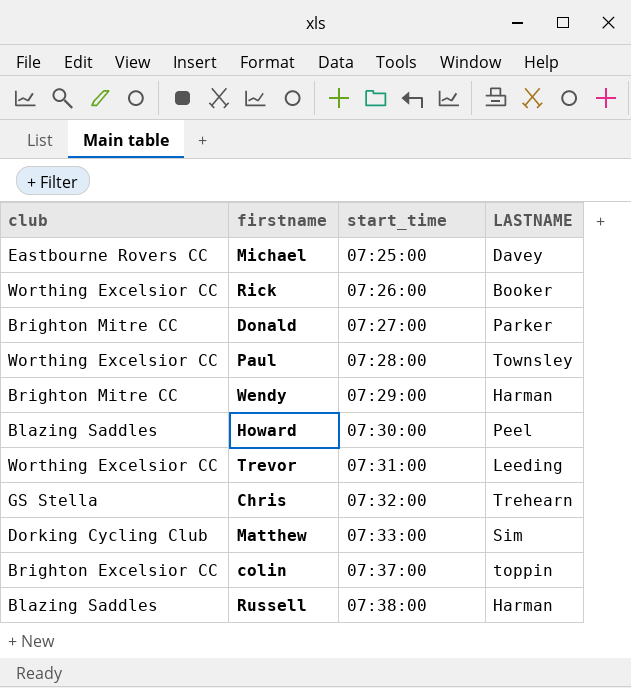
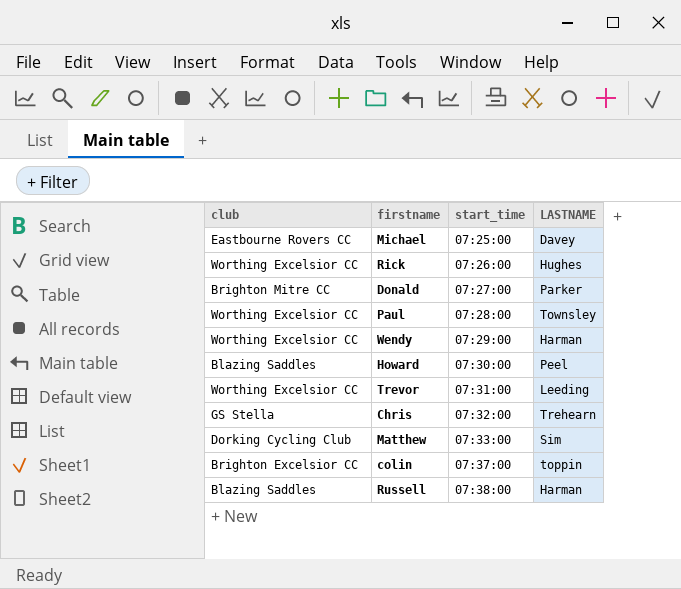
Rick | LASTNAME: Booker -> Hughes
Wendy | club: Brighton Mitre CC -> Worthing Excelsior CC

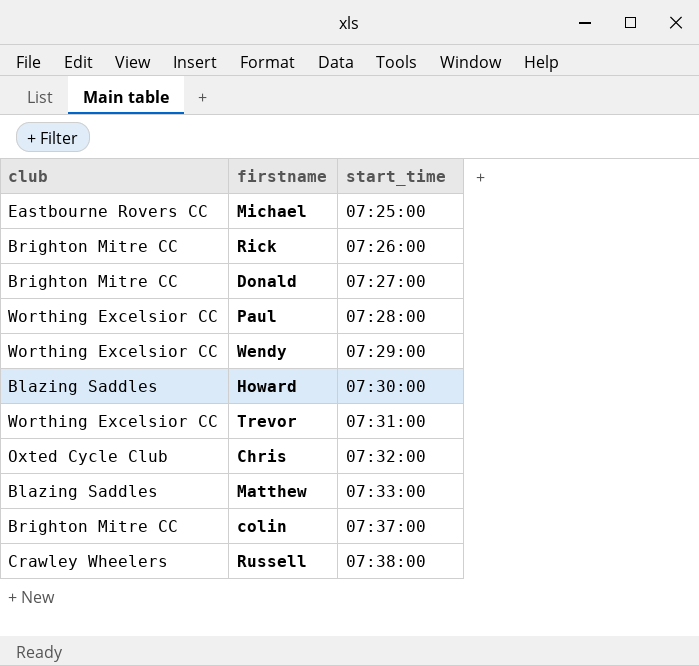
column LASTNAME | position: 4 -> none
Rick | club: Worthing Excelsior CC -> Brighton Mitre CC
Chris | club: GS Stella -> Oxted Cycle Club
Matthew | club: Dorking Cycling Club -> Blazing Saddles
colin | club: Brighton Excelsior CC -> Brighton Mitre CC
Russell | club: Blazing Saddles -> Crawley Wheelers

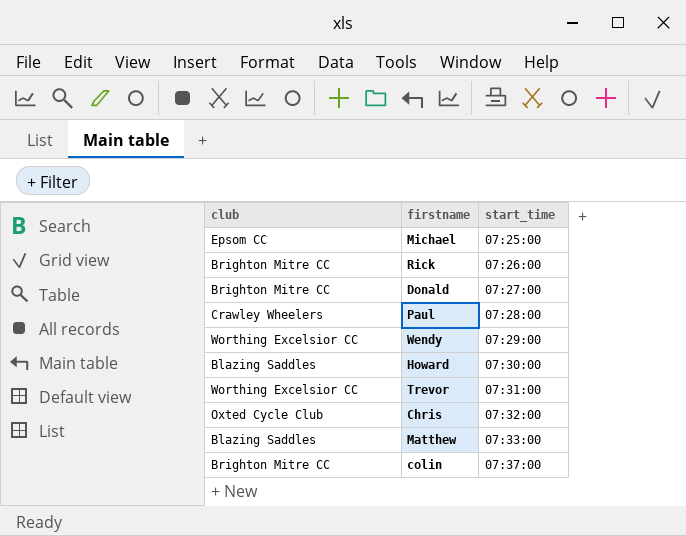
row Russell: Crawley Wheelers | 07:38:00 -> none
Michael | club: Eastbourne Rovers CC -> Epsom CC
Paul | club: Worthing Excelsior CC -> Crawley Wheelers

